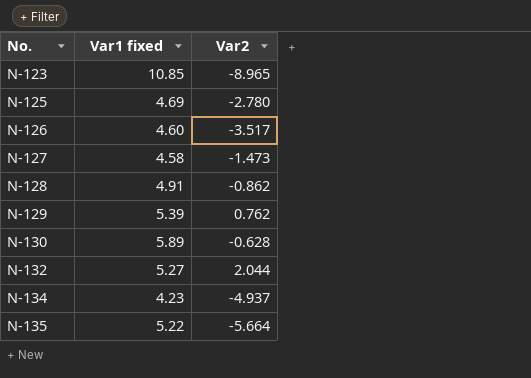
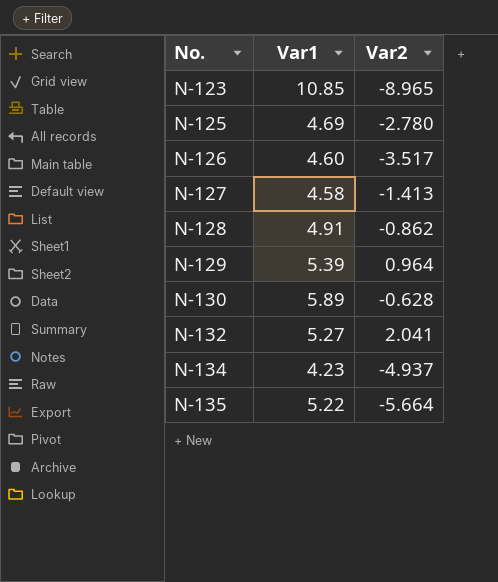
column name: Var1 fixed -> Var1
N-127 | Var2: -1.473 -> -1.413
N-129 | Var2: 0.762 -> 0.964
N-132 | Var2: 2.044 -> 2.041

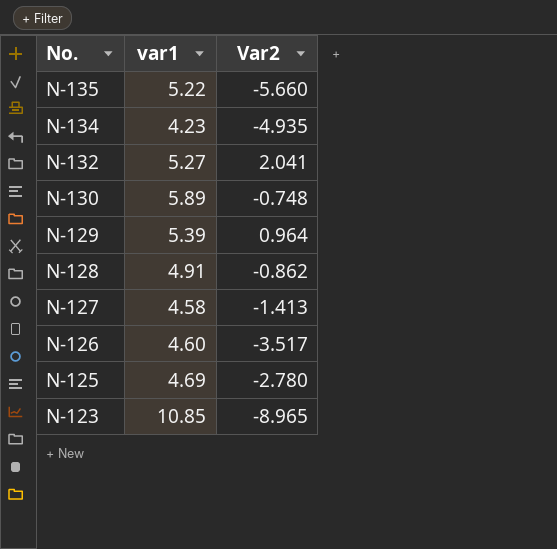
row order: No. ascending -> No. descending
column name: Var1 -> var1
N-135 | Var2: -5.664 -> -5.660
N-134 | Var2: -4.937 -> -4.935
N-130 | Var2: -0.628 -> -0.748

